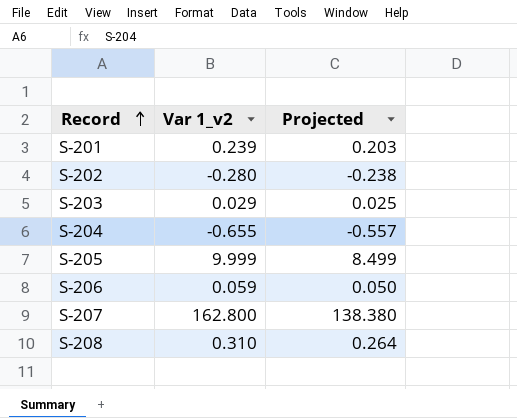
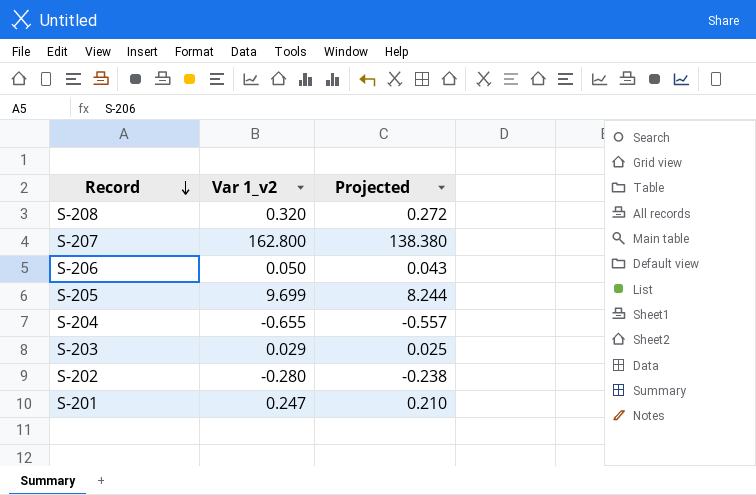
row order: Record ascending -> Record descending
S-208 | Var 1_v2: 0.310 -> 0.320
S-208 | Projected: 0.264 -> 0.272
S-206 | Var 1_v2: 0.059 -> 0.050
S-206 | Projected: 0.050 -> 0.043
S-205 | Var 1_v2: 9.999 -> 9.699
S-205 | Projected: 8.499 -> 8.244
S-201 | Var 1_v2: 0.239 -> 0.247
S-201 | Projected: 0.203 -> 0.210

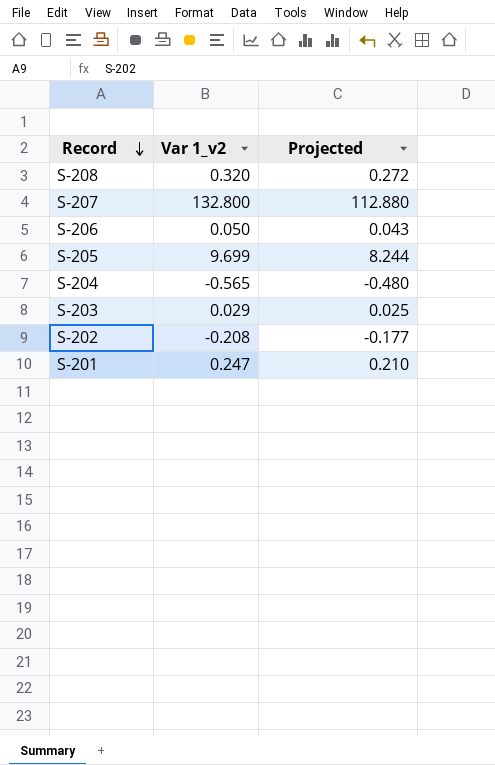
S-207 | Var 1_v2: 162.800 -> 132.800
S-207 | Projected: 138.380 -> 112.880
S-204 | Var 1_v2: -0.655 -> -0.565
S-204 | Projected: -0.557 -> -0.480
S-202 | Var 1_v2: -0.280 -> -0.208
S-202 | Projected: -0.238 -> -0.177

